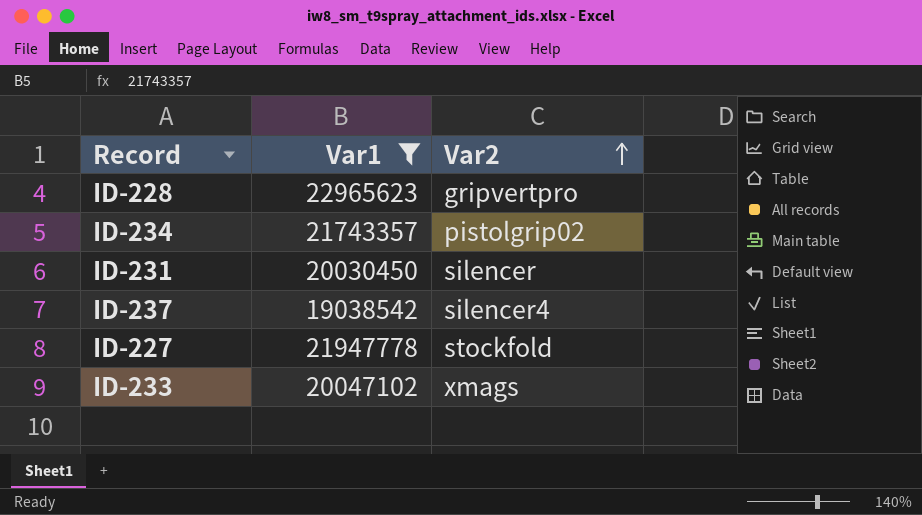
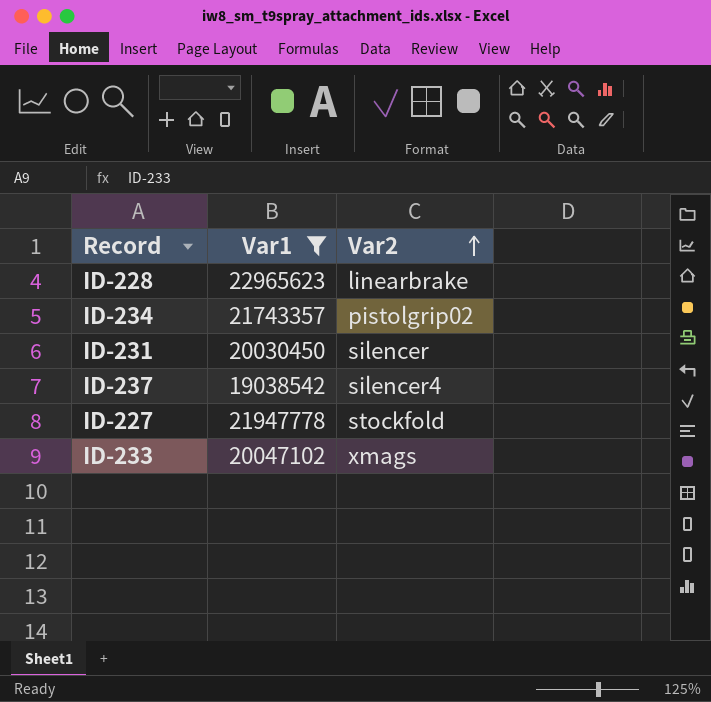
ID-228 | Var2: gripvertpro -> linearbrake

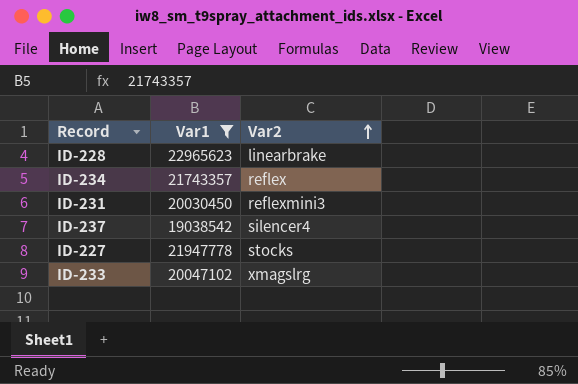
ID-234 | Var2: pistolgrip02 -> reflex
ID-231 | Var2: silencer -> reflexmini3
ID-227 | Var2: stockfold -> stocks
ID-233 | Var2: xmags -> xmagslrg

